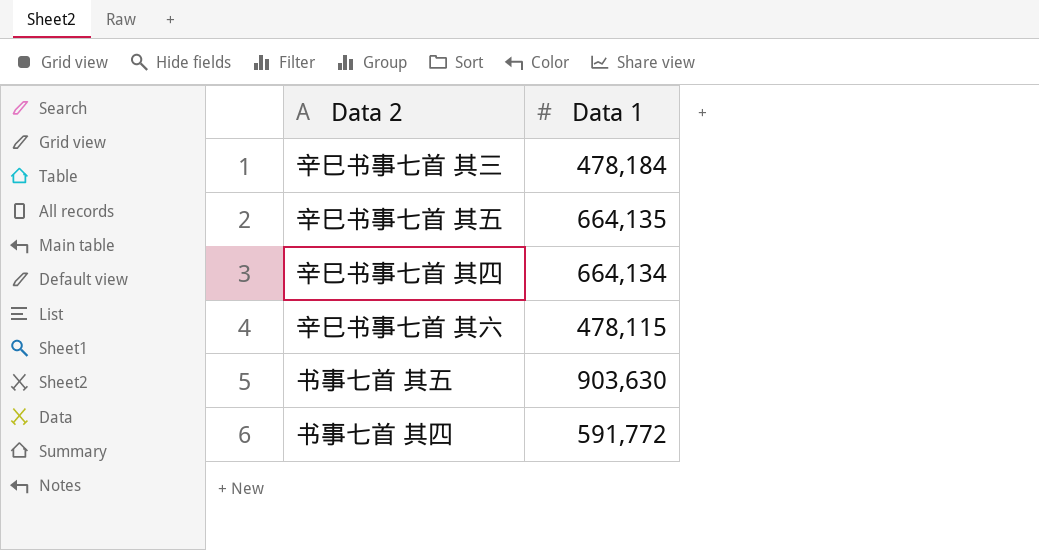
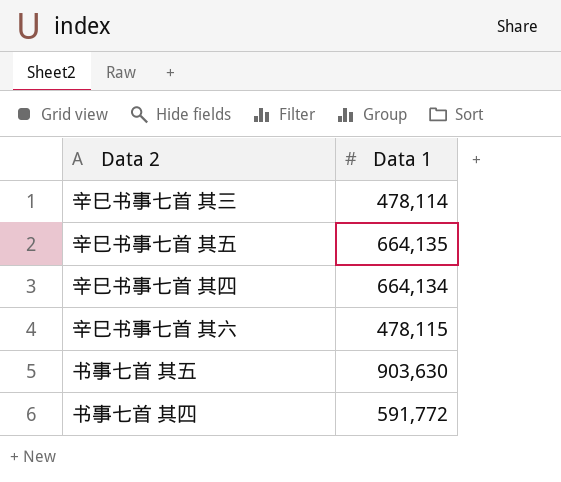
辛巳书事七首 其三 | Data 1: 478,184 -> 478,114

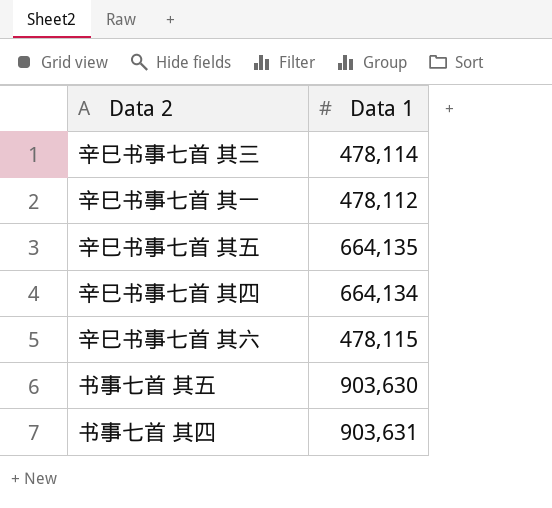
row 辛巳书事七首 其一: none -> 478,112
书事七首 其四 | Data 1: 591,772 -> 903,631

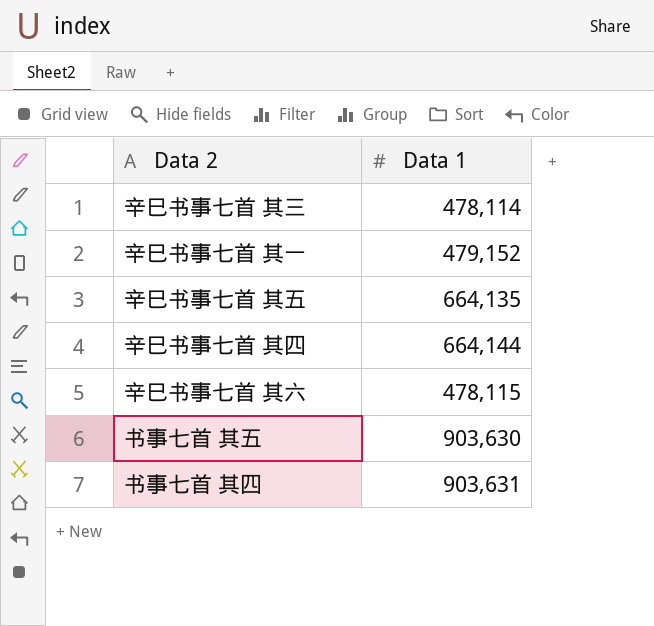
辛巳书事七首 其一 | Data 1: 478,112 -> 479,152
辛巳书事七首 其四 | Data 1: 664,134 -> 664,144

